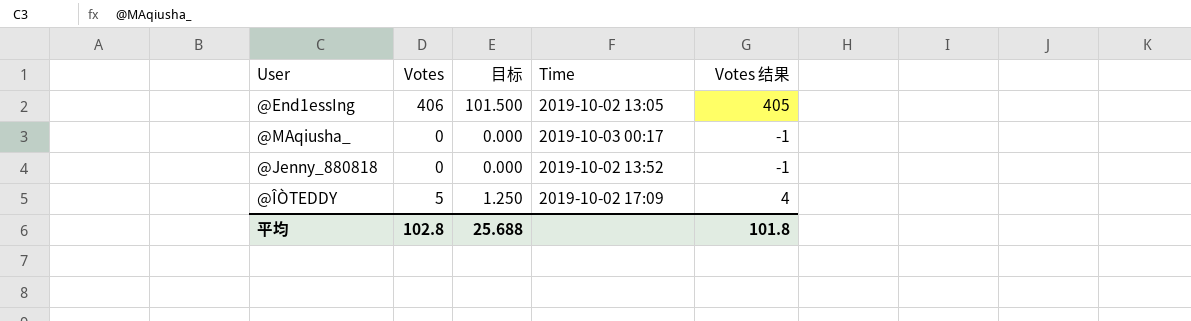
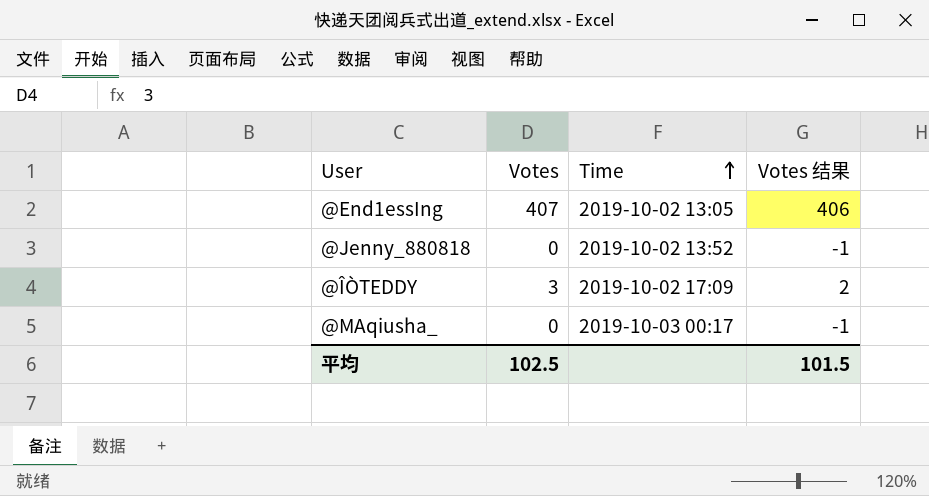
row order: none -> Time ascending
column 目标 | formula: [Votes] * 0.25 -> none
@End1essIng | Votes: 406 -> 407
@End1essIng | Votes 结果: 405 -> 406
@ÎÒTEDDY | Votes: 5 -> 3
@ÎÒTEDDY | Votes 结果: 4 -> 2
平均 | Votes: 102.8 -> 102.5
平均 | Votes 结果: 101.8 -> 101.5

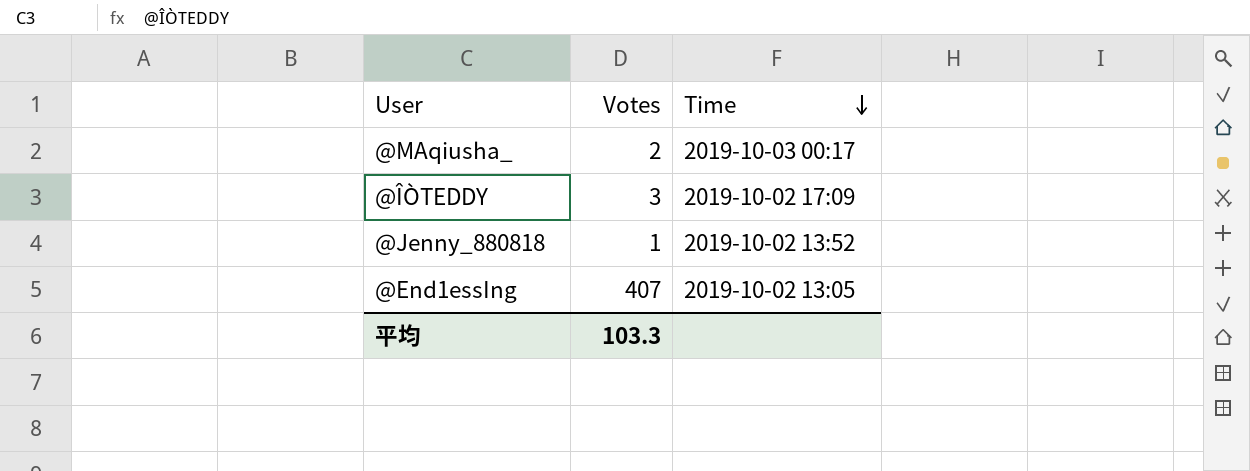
row order: Time ascending -> Time descending
column Votes 结果 | formula: [Votes] - 1 -> none
@MAqiusha_ | Votes: 0 -> 2
@Jenny_880818 | Votes: 0 -> 1
平均 | Votes: 102.5 -> 103.3

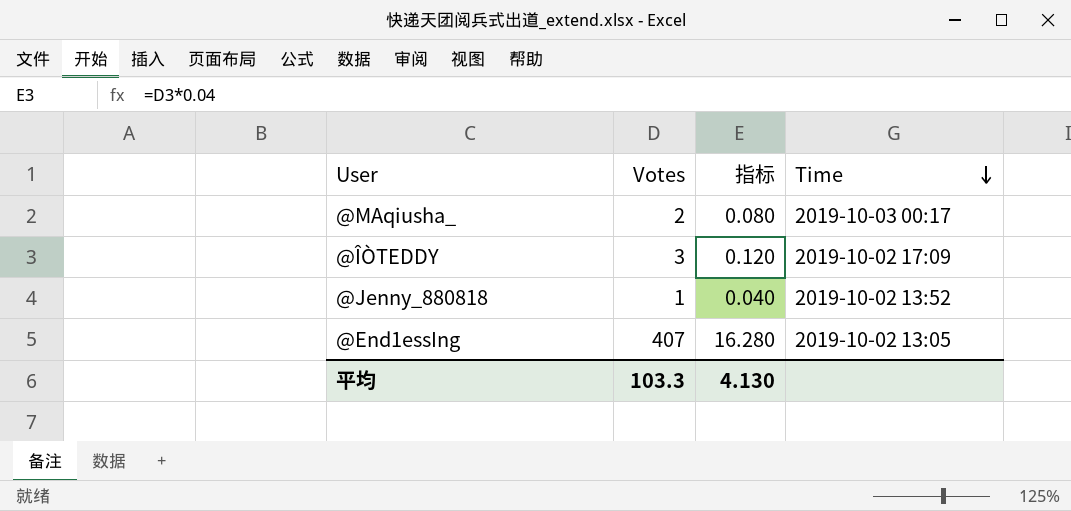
column 指标 | formula: none -> [Votes] * 0.04

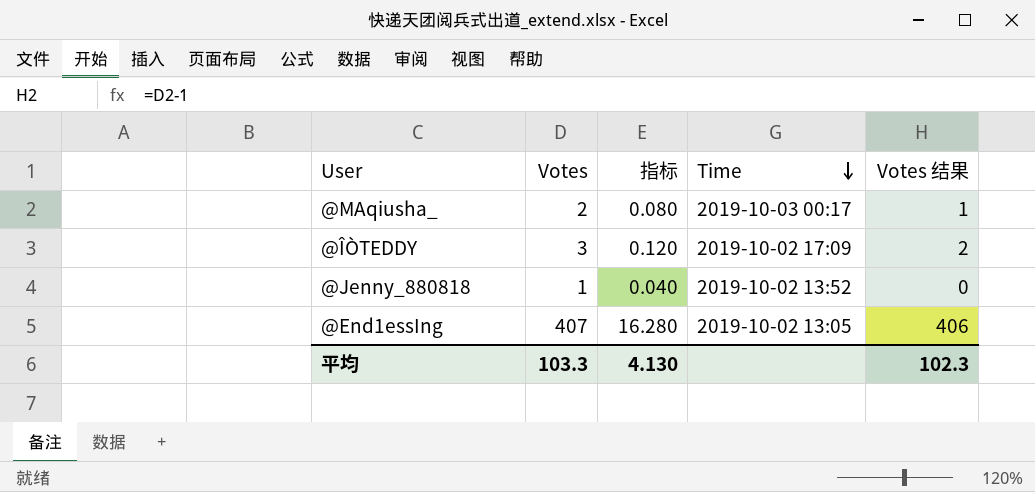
column Votes 结果 | formula: none -> [Votes] - 1

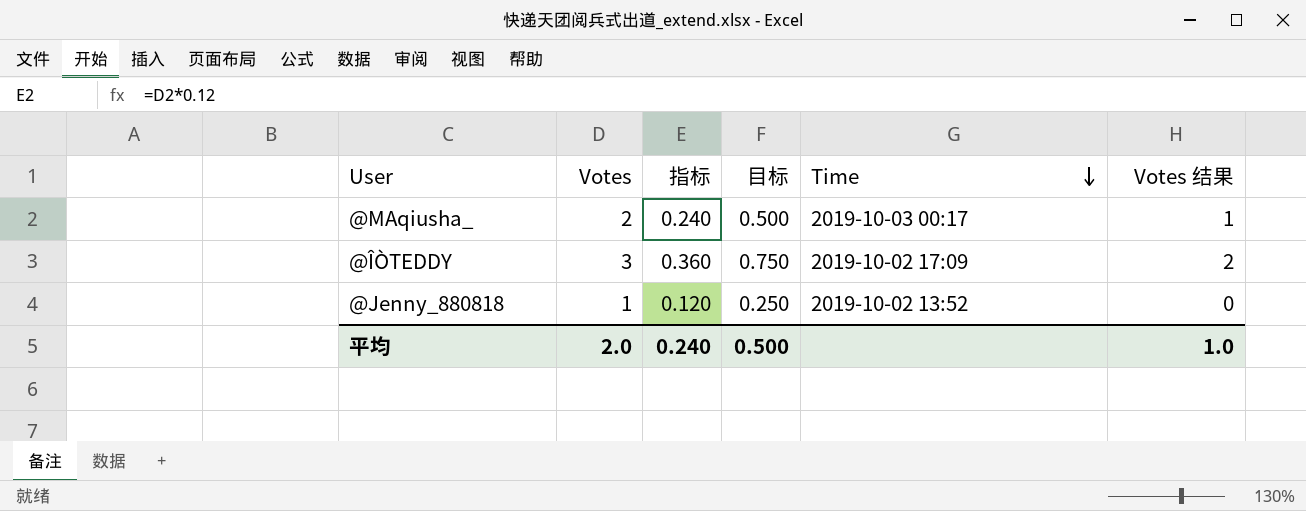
column 指标 | formula: [Votes] * 0.04 -> [Votes] * 0.12
column 目标 | formula: none -> [Votes] * 0.25
row @End1essIng: 407 | 16.280 | 2019-10-02 13:05 | 406 -> none
平均 | Votes: 103.3 -> 2.0
平均 | 指标: 4.130 -> 0.240
平均 | Votes 结果: 102.3 -> 1.0

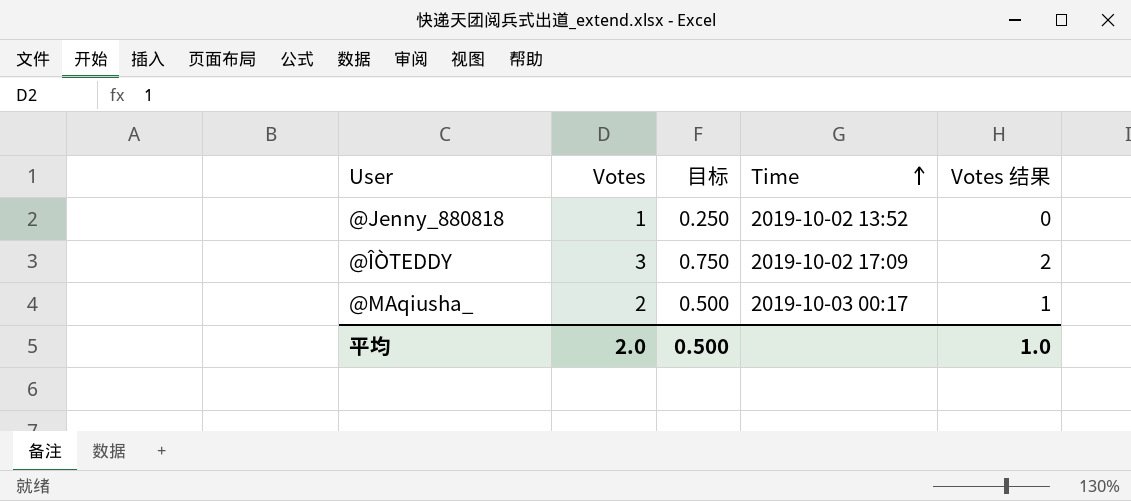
row order: Time descending -> Time ascending
column 指标 | formula: [Votes] * 0.12 -> none

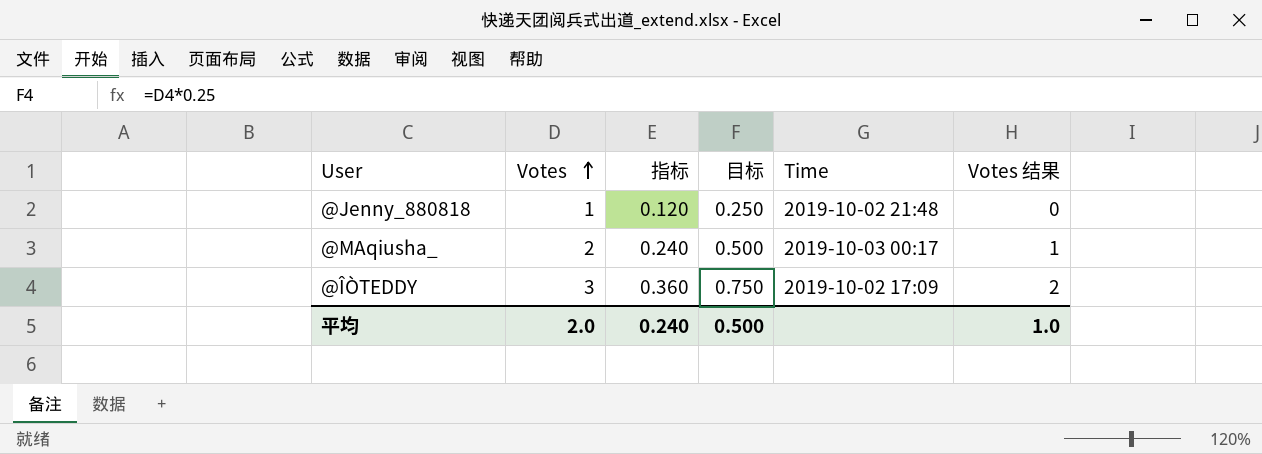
row order: Time ascending -> Votes ascending
column 指标 | formula: none -> [Votes] * 0.12
@Jenny_880818 | Time: 2019-10-02 13:52 -> 2019-10-02 21:48

